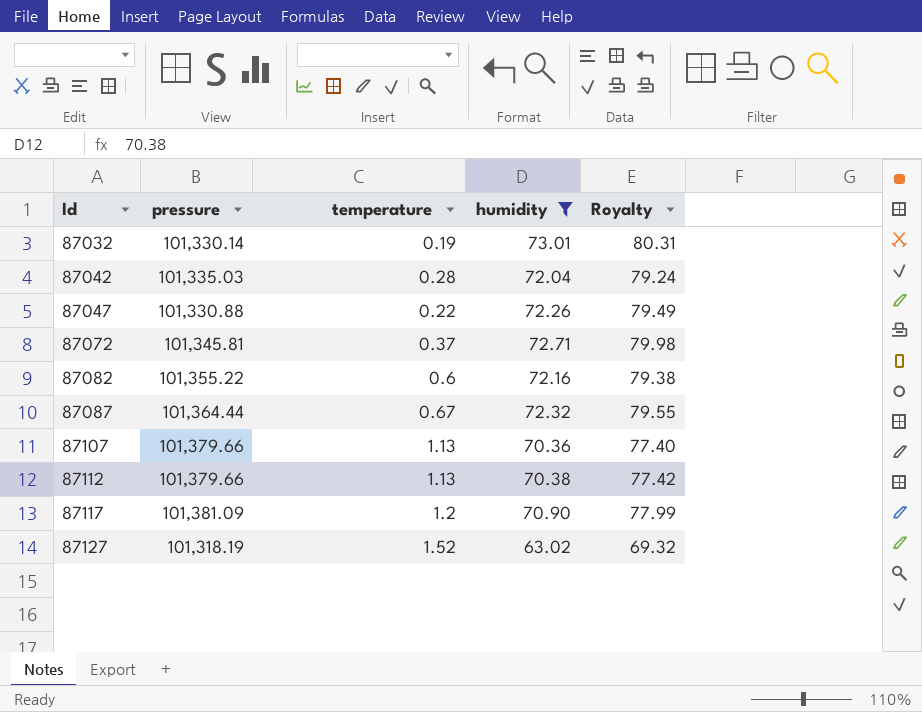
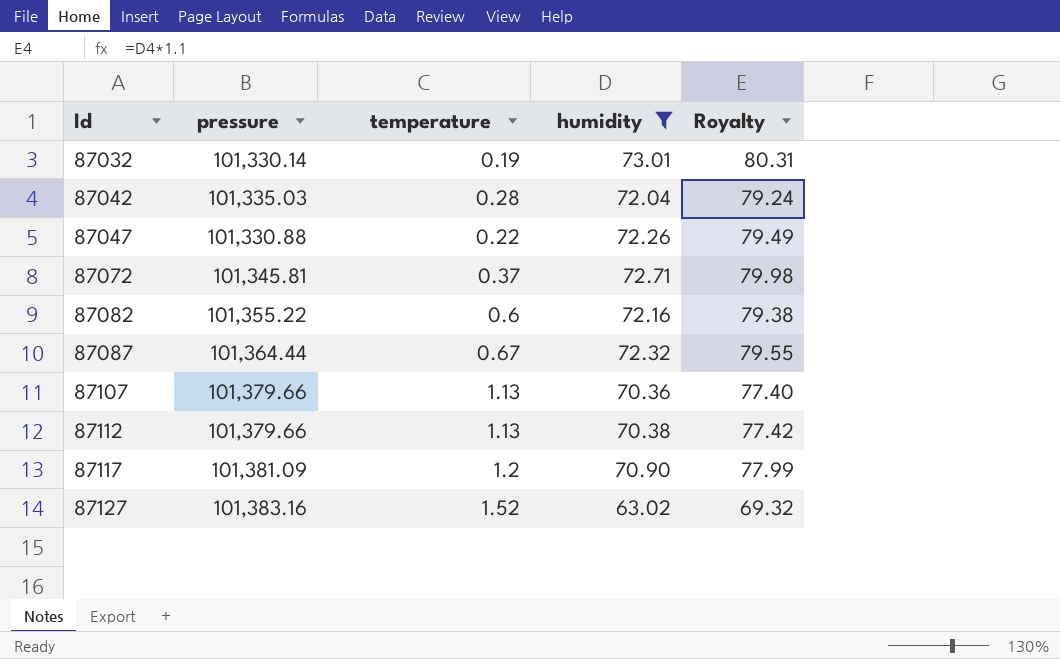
87127 | pressure: 101,318.19 -> 101,383.16

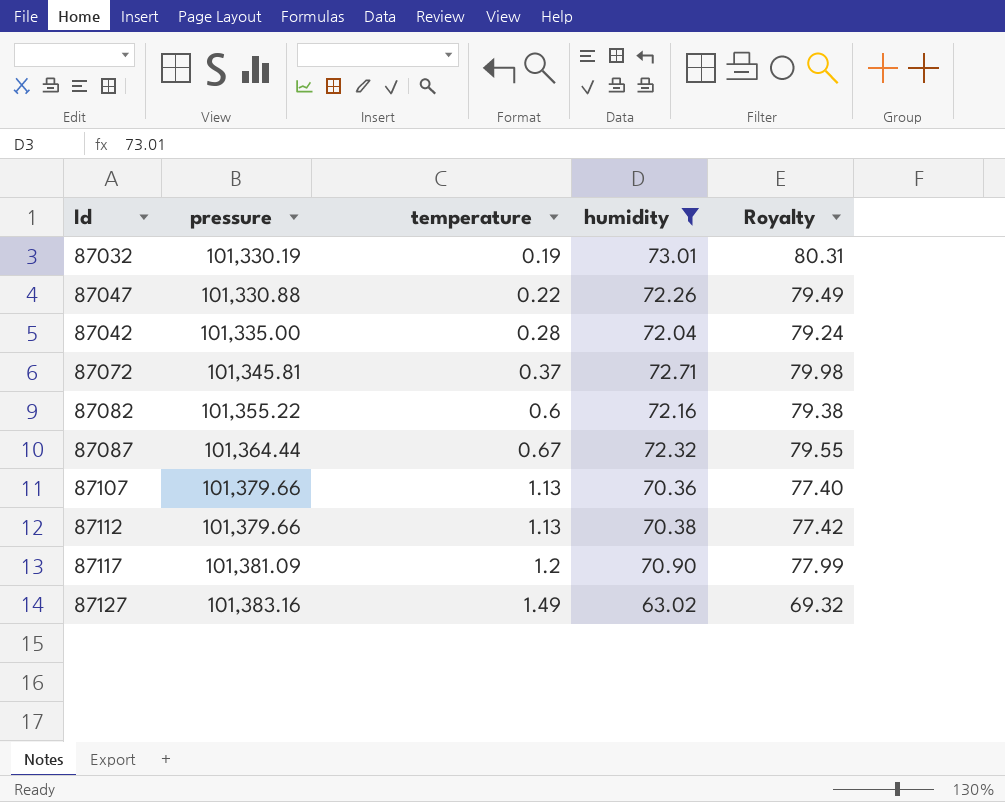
row order: Id ascending -> pressure ascending
87032 | pressure: 101,330.14 -> 101,330.19
87042 | pressure: 101,335.03 -> 101,335.00
87127 | temperature: 1.52 -> 1.49

